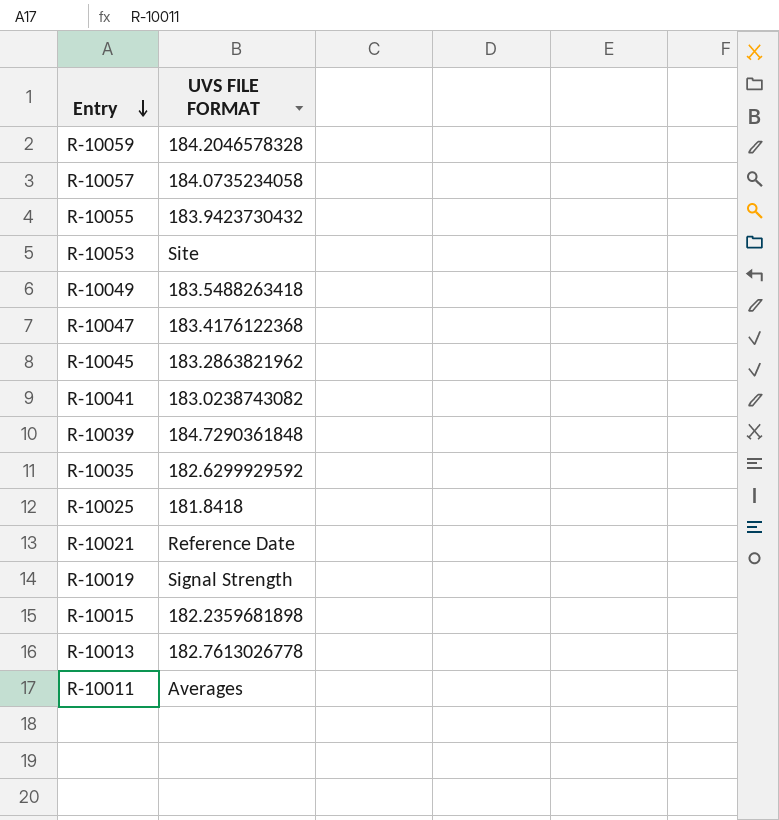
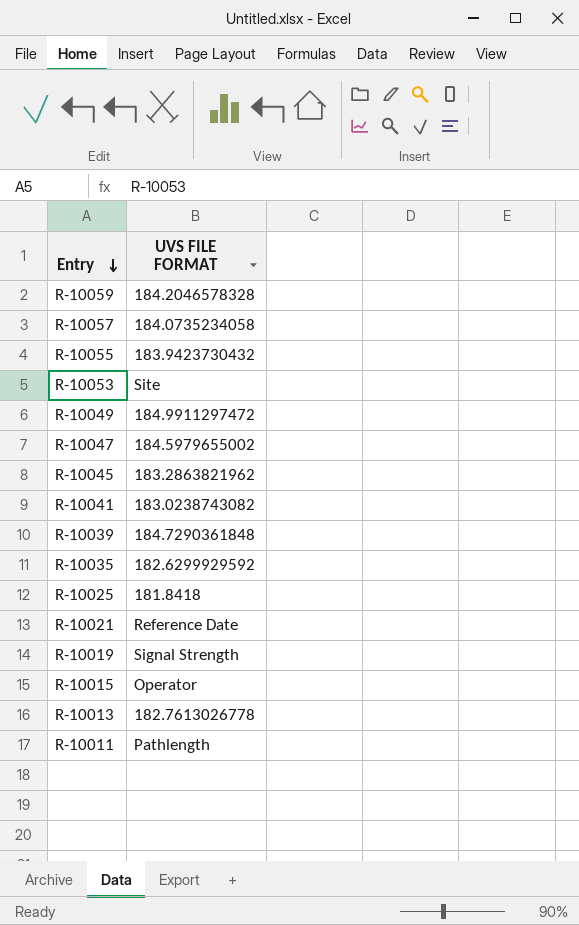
R-10049 | UVS FILE FORMAT: 183.5488263418 -> 184.9911297472
R-10047 | UVS FILE FORMAT: 183.4176122368 -> 184.5979655002
R-10015 | UVS FILE FORMAT: 182.2359681898 -> Operator
R-10011 | UVS FILE FORMAT: Averages -> Pathlength

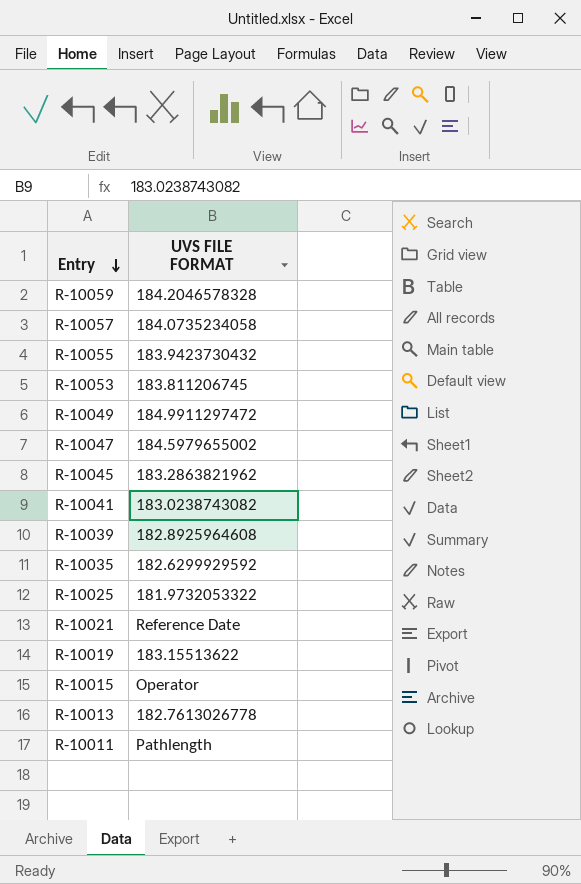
R-10053 | UVS FILE FORMAT: Site -> 183.811206745
R-10039 | UVS FILE FORMAT: 184.7290361848 -> 182.8925964608
R-10025 | UVS FILE FORMAT: 181.8418 -> 181.9732053322
R-10019 | UVS FILE FORMAT: Signal Strength -> 183.15513622

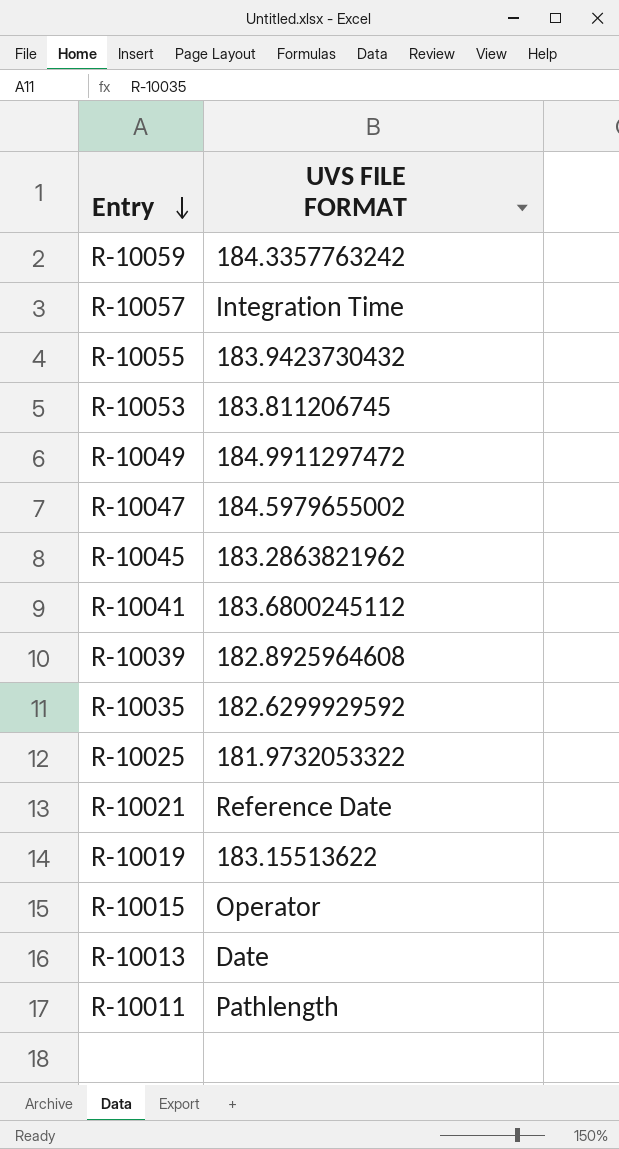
R-10059 | UVS FILE FORMAT: 184.2046578328 -> 184.3357763242
R-10057 | UVS FILE FORMAT: 184.0735234058 -> Integration Time
R-10041 | UVS FILE FORMAT: 183.0238743082 -> 183.6800245112
R-10013 | UVS FILE FORMAT: 182.7613026778 -> Date

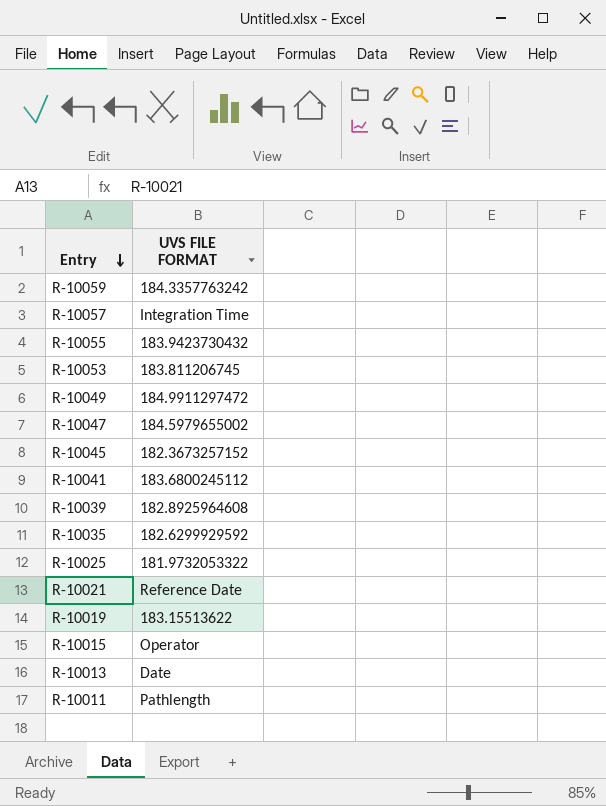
R-10045 | UVS FILE FORMAT: 183.2863821962 -> 182.3673257152

